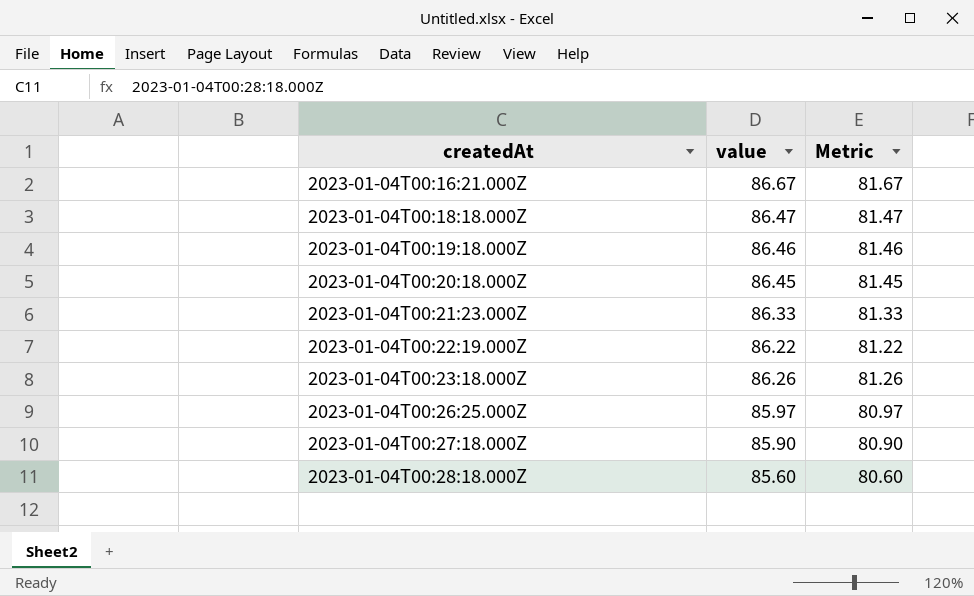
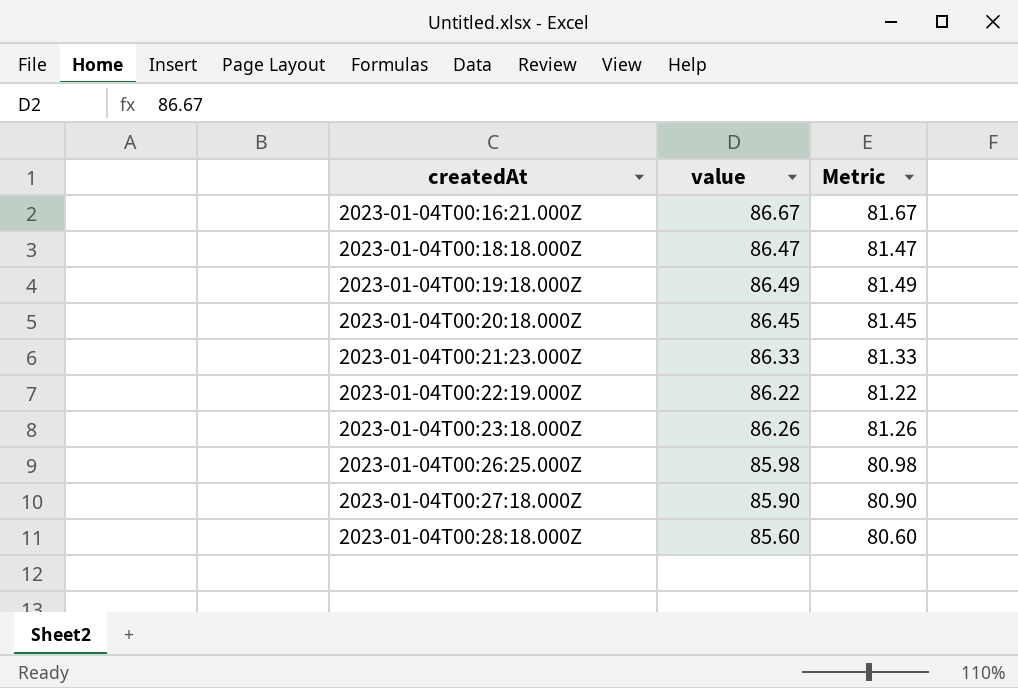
2023-01-04T00:19:18.000Z | value: 86.46 -> 86.49
2023-01-04T00:19:18.000Z | Metric: 81.46 -> 81.49
2023-01-04T00:26:25.000Z | value: 85.97 -> 85.98
2023-01-04T00:26:25.000Z | Metric: 80.97 -> 80.98

